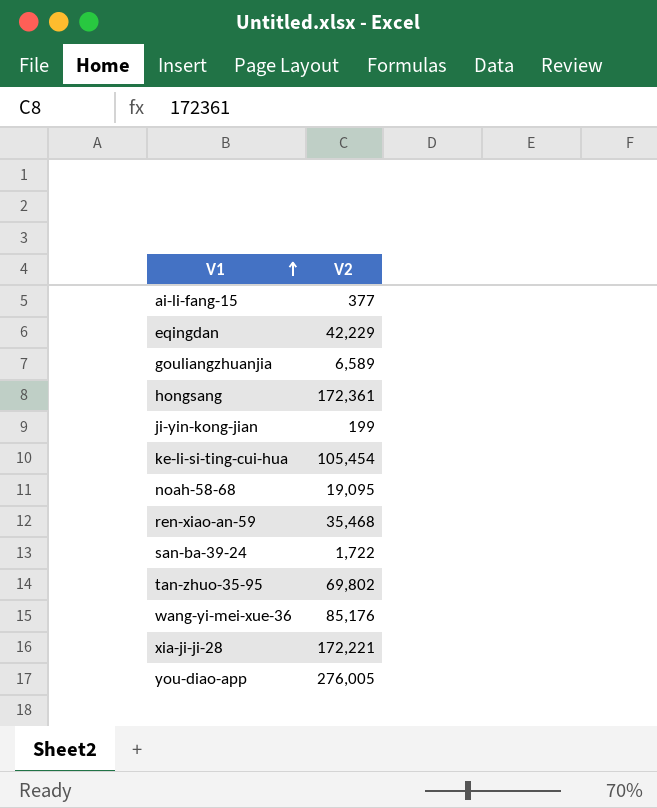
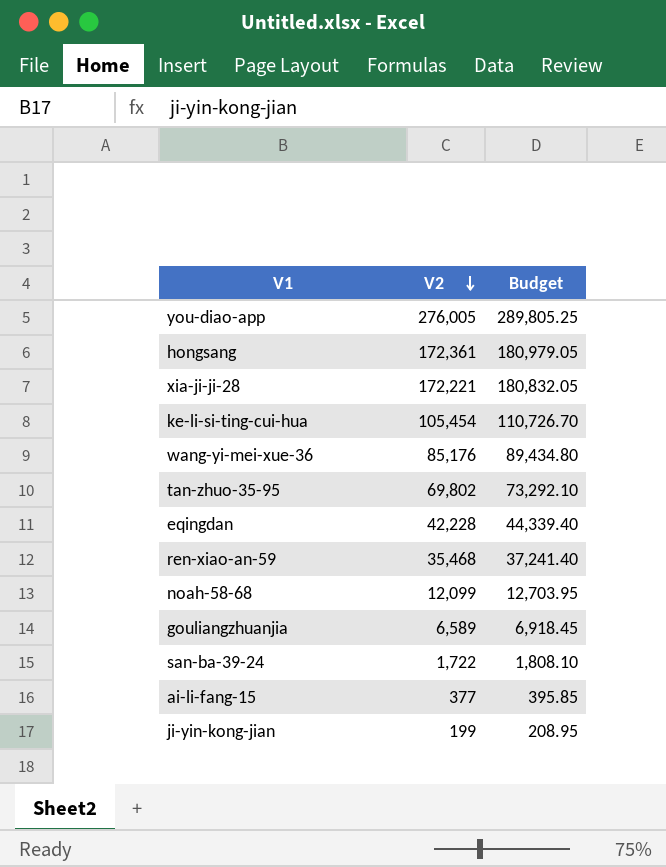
row order: V1 ascending -> V2 descending
column Budget | formula: none -> [V2] * 1.05
eqingdan | V2: 42,229 -> 42,228
noah-58-68 | V2: 19,095 -> 12,099

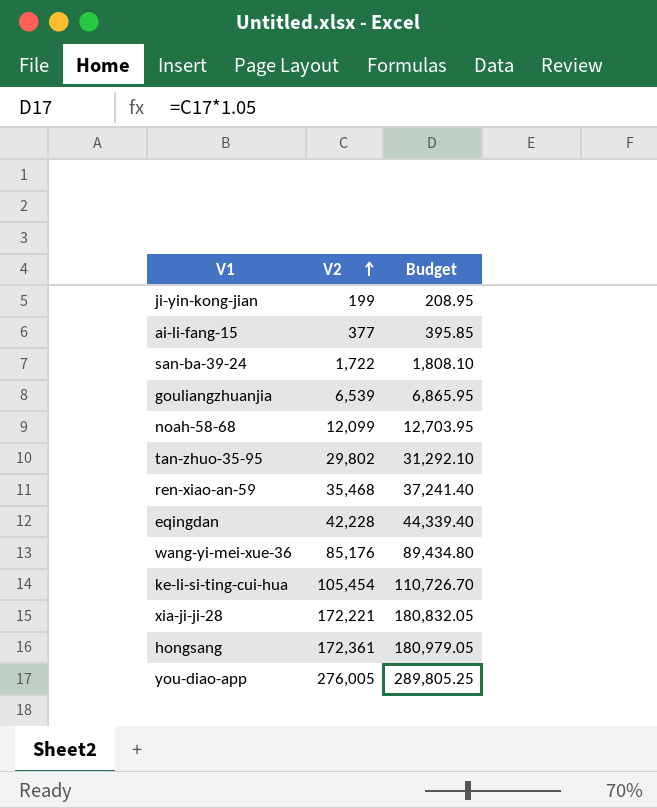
row order: V2 descending -> V2 ascending
gouliangzhuanjia | V2: 6,589 -> 6,539
gouliangzhuanjia | Budget: 6,918.45 -> 6,865.95
tan-zhuo-35-95 | V2: 69,802 -> 29,802
tan-zhuo-35-95 | Budget: 73,292.10 -> 31,292.10

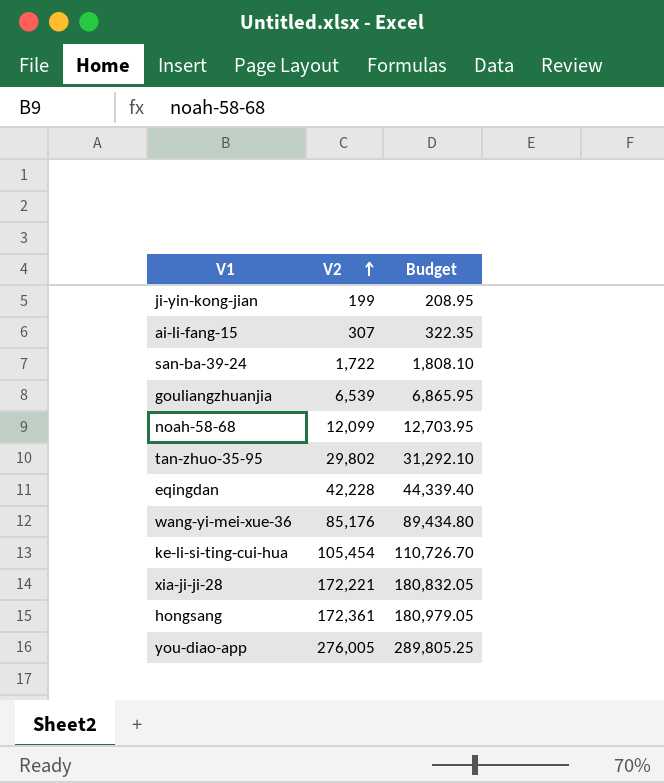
row ren-xiao-an-59: 35,468 | 37,241.40 -> none
ai-li-fang-15 | V2: 377 -> 307
ai-li-fang-15 | Budget: 395.85 -> 322.35

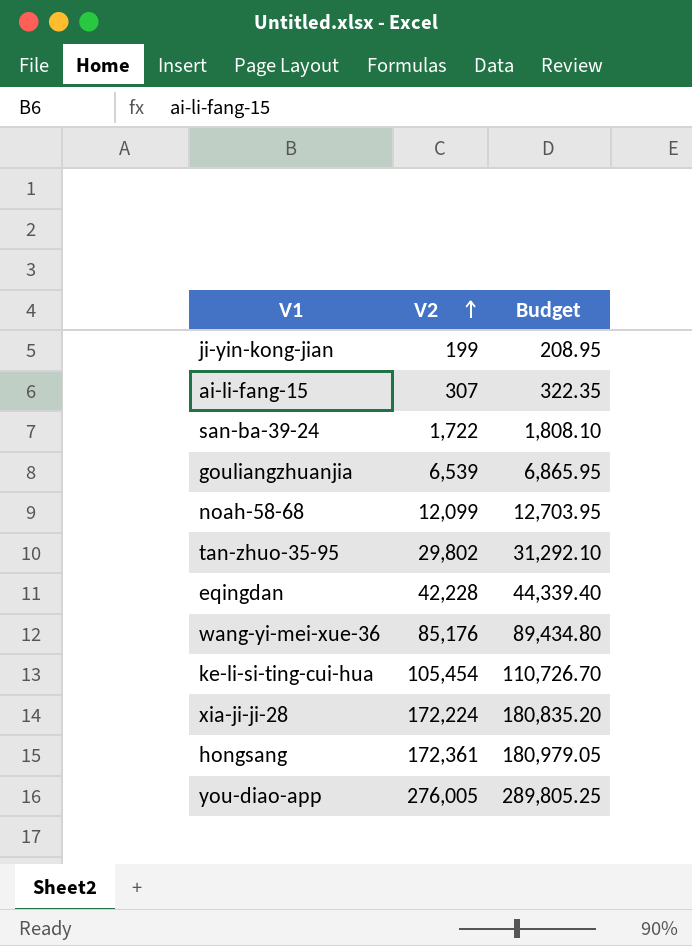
xia-ji-ji-28 | V2: 172,221 -> 172,224
xia-ji-ji-28 | Budget: 180,832.05 -> 180,835.20

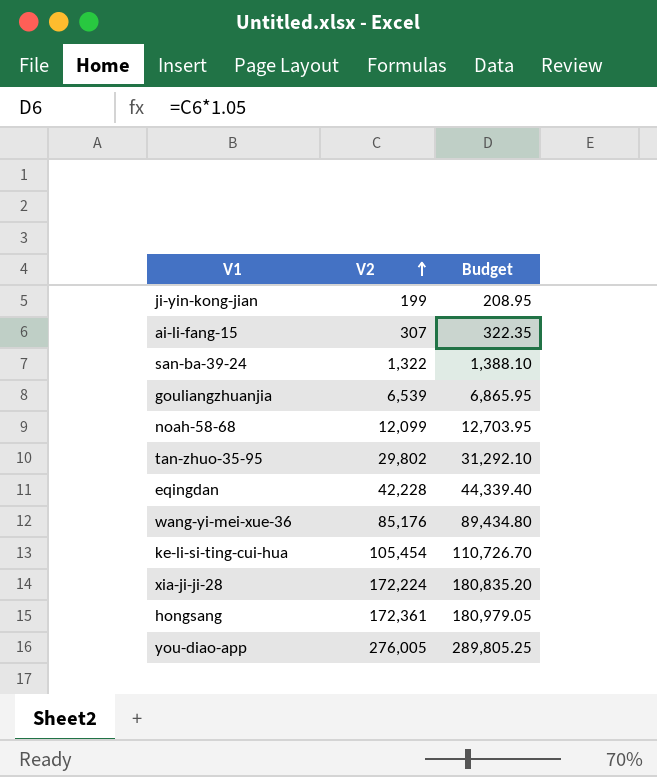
san-ba-39-24 | V2: 1,722 -> 1,322
san-ba-39-24 | Budget: 1,808.10 -> 1,388.10

